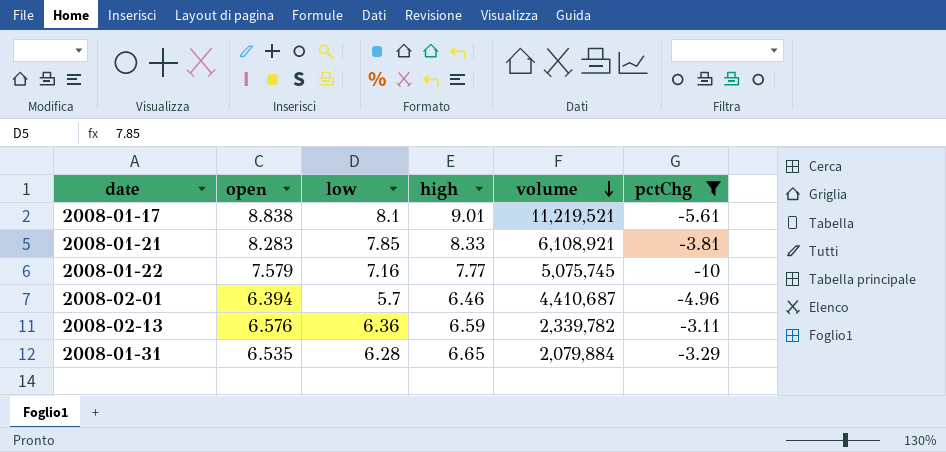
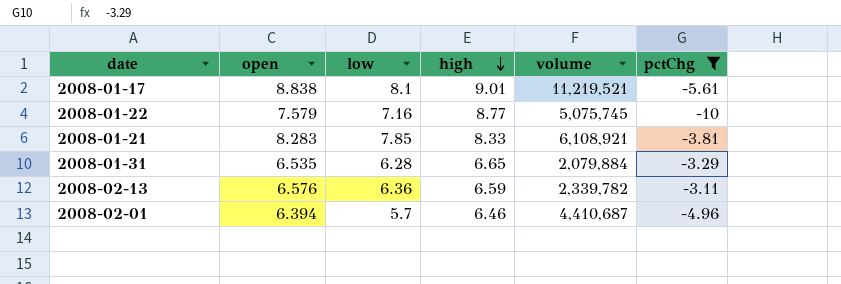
row order: volume descending -> high descending
2008-01-22 | high: 7.77 -> 8.77

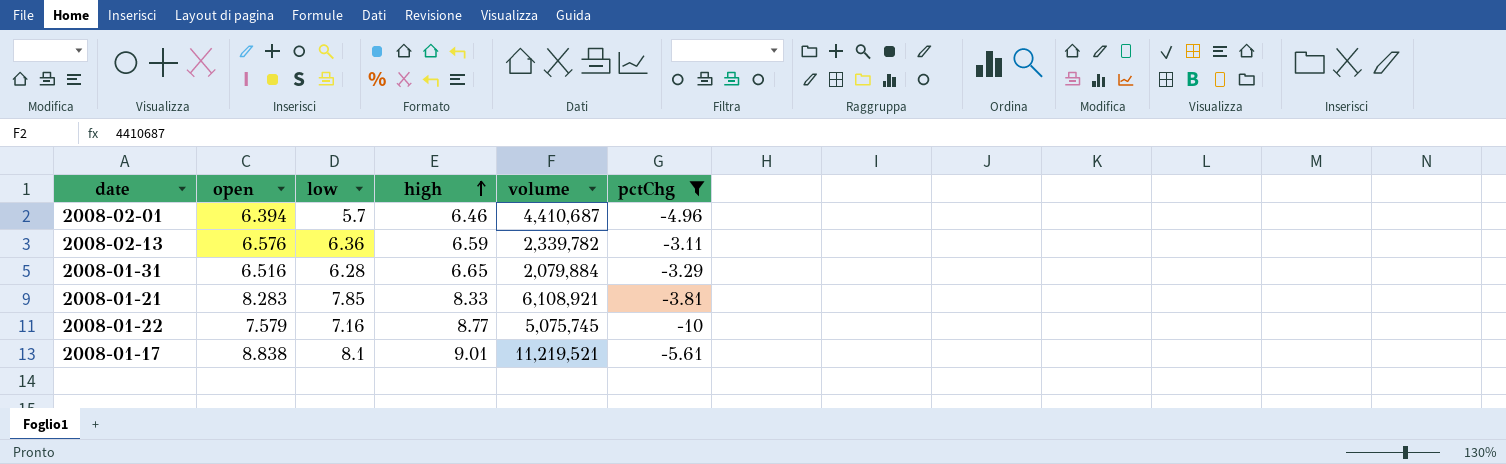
row order: high descending -> high ascending
2008-01-31 | open: 6.535 -> 6.516

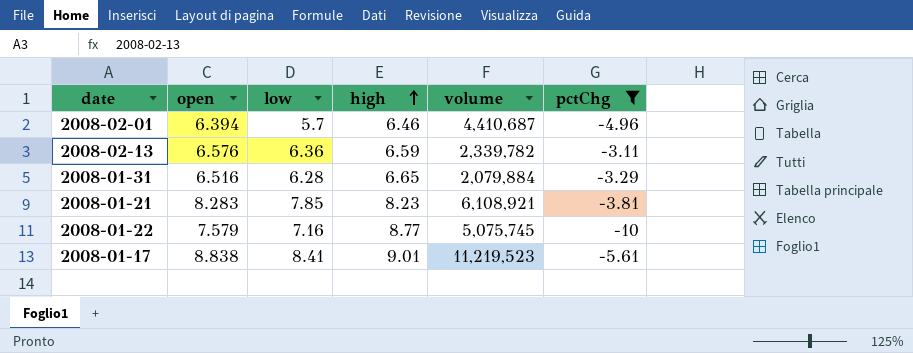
2008-01-21 | high: 8.33 -> 8.23
2008-01-17 | low: 8.1 -> 8.41
2008-01-17 | volume: 11,219,521 -> 11,219,523

